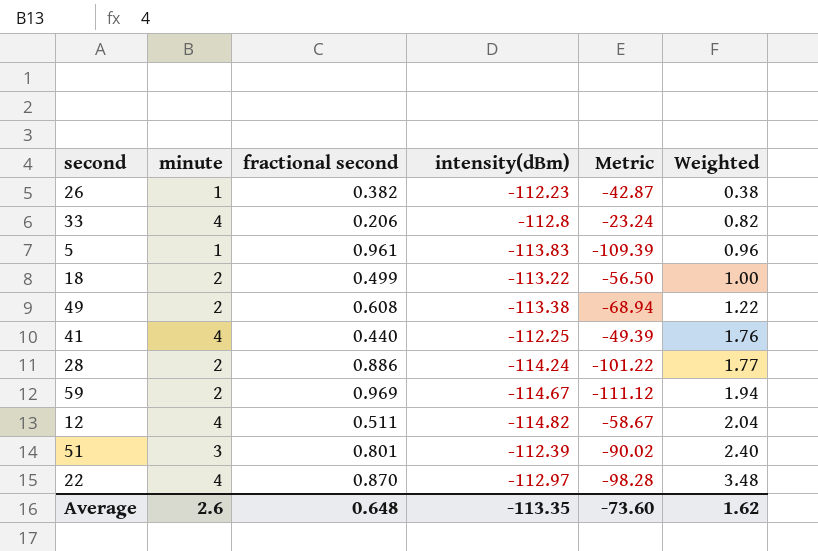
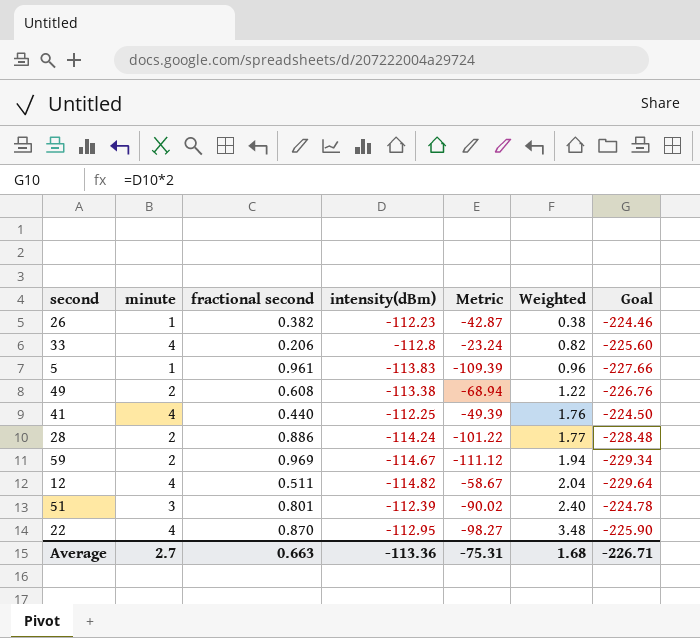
column Goal | formula: none -> [intensity(dBm)] * 2
row 18: 2 | 0.499 | -113.22 | -56.50 | 1.00 -> none
22 | intensity(dBm): -112.97 -> -112.95
22 | Metric: -98.28 -> -98.27
Average | minute: 2.6 -> 2.7
Average | fractional second: 0.648 -> 0.663
Average | intensity(dBm): -113.35 -> -113.36
Average | Metric: -73.60 -> -75.31
Average | Weighted: 1.62 -> 1.68

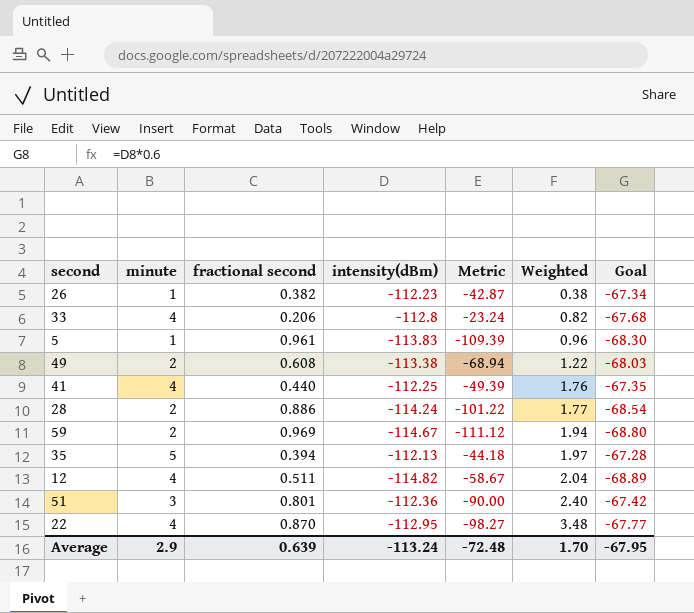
column Goal | formula: [intensity(dBm)] * 2 -> [intensity(dBm)] * 0.6
row 35: none -> 5 | 0.394 | -112.13 | -44.18 | 1.97 | -67.28
51 | intensity(dBm): -112.39 -> -112.36
51 | Metric: -90.02 -> -90.00
Average | minute: 2.7 -> 2.9
Average | fractional second: 0.663 -> 0.639
Average | intensity(dBm): -113.36 -> -113.24
Average | Metric: -75.31 -> -72.48
Average | Weighted: 1.68 -> 1.70
Average | Goal: -226.71 -> -67.95

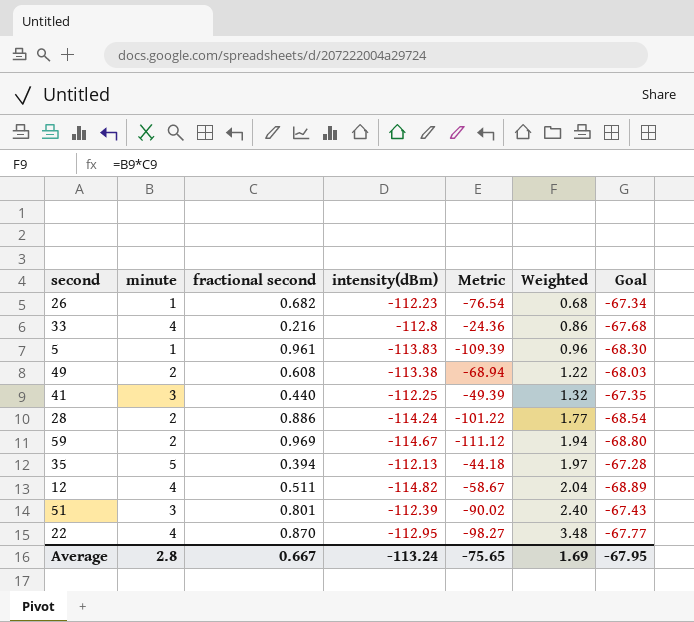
26 | fractional second: 0.382 -> 0.682
26 | Metric: -42.87 -> -76.54
26 | Weighted: 0.38 -> 0.68
33 | fractional second: 0.206 -> 0.216
33 | Metric: -23.24 -> -24.36
33 | Weighted: 0.82 -> 0.86
41 | minute: 4 -> 3
41 | Weighted: 1.76 -> 1.32
51 | intensity(dBm): -112.36 -> -112.39
51 | Metric: -90.00 -> -90.02
51 | Goal: -67.42 -> -67.43
Average | minute: 2.9 -> 2.8
Average | fractional second: 0.639 -> 0.667
Average | Metric: -72.48 -> -75.65
Average | Weighted: 1.70 -> 1.69

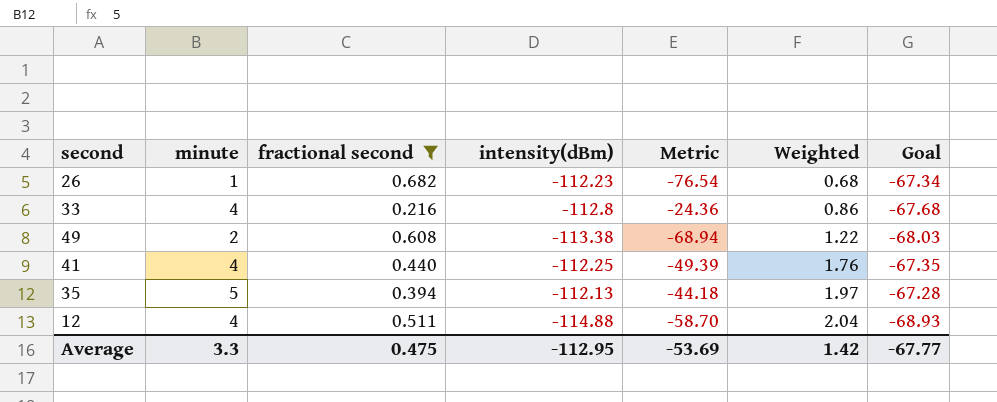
filter: none -> fractional second <= 0.682
41 | minute: 3 -> 4
41 | Weighted: 1.32 -> 1.76
12 | intensity(dBm): -114.82 -> -114.88
12 | Metric: -58.67 -> -58.70
12 | Goal: -68.89 -> -68.93
Average | minute: 2.8 -> 3.3
Average | fractional second: 0.667 -> 0.475
Average | intensity(dBm): -113.24 -> -112.95
Average | Metric: -75.65 -> -53.69
Average | Weighted: 1.69 -> 1.42
Average | Goal: -67.95 -> -67.77

